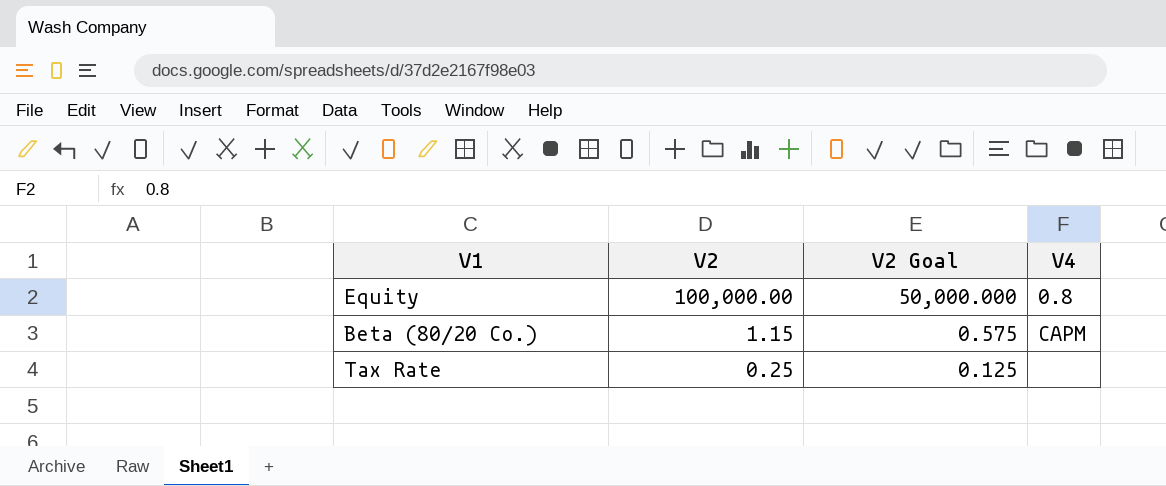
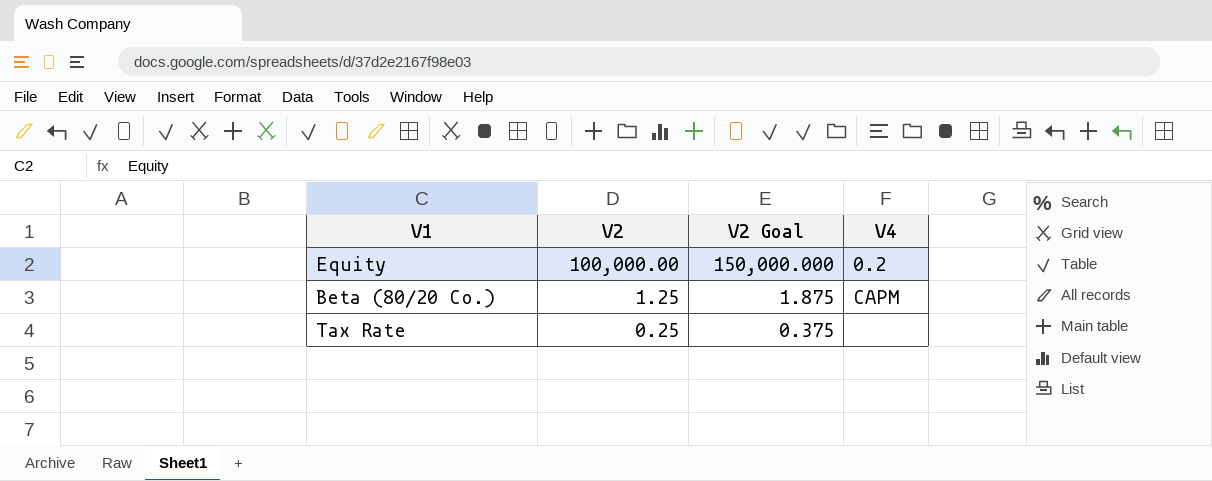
column V2 Goal | formula: [V2] * 0.5 -> [V2] * 1.5
Equity | V4: 0.8 -> 0.2
Beta (80/20 Co.) | V2: 1.15 -> 1.25

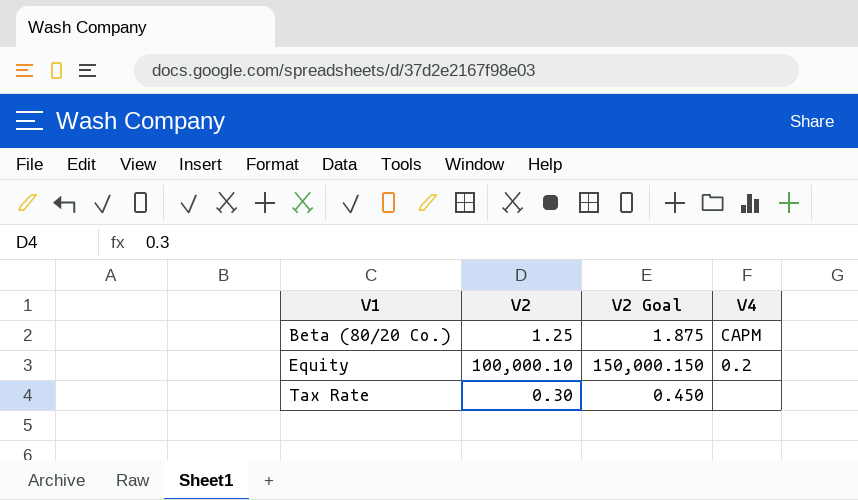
row order: V2 descending -> V1 ascending
Equity | V2: 100,000.00 -> 100,000.10
Equity | V2 Goal: 150,000.000 -> 150,000.150
Tax Rate | V2: 0.25 -> 0.30
Tax Rate | V2 Goal: 0.375 -> 0.450

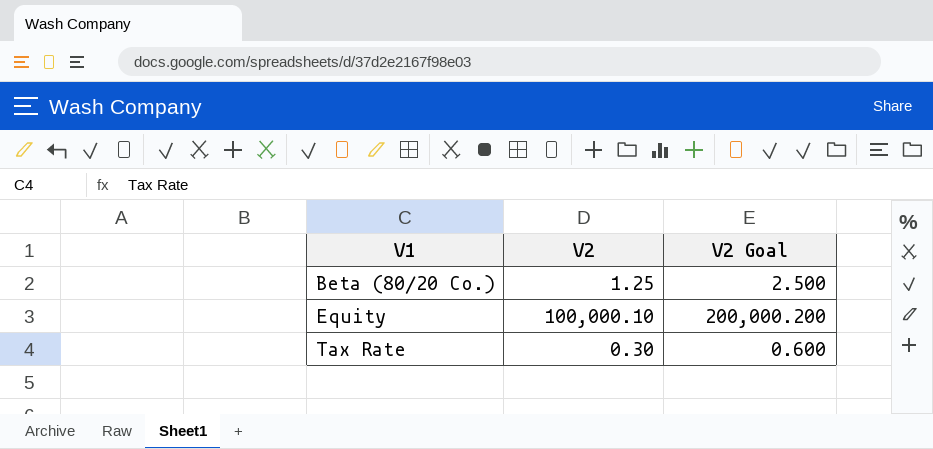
column V4 | position: 4 -> none
column V2 Goal | formula: [V2] * 1.5 -> [V2] * 2

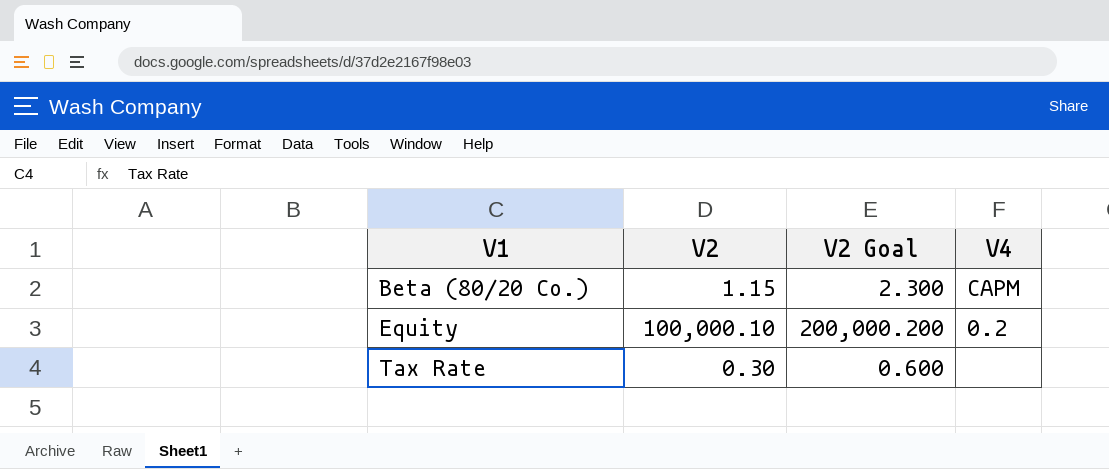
column V4 | position: none -> 4
Beta (80/20 Co.) | V2: 1.25 -> 1.15
Beta (80/20 Co.) | V2 Goal: 2.500 -> 2.300

